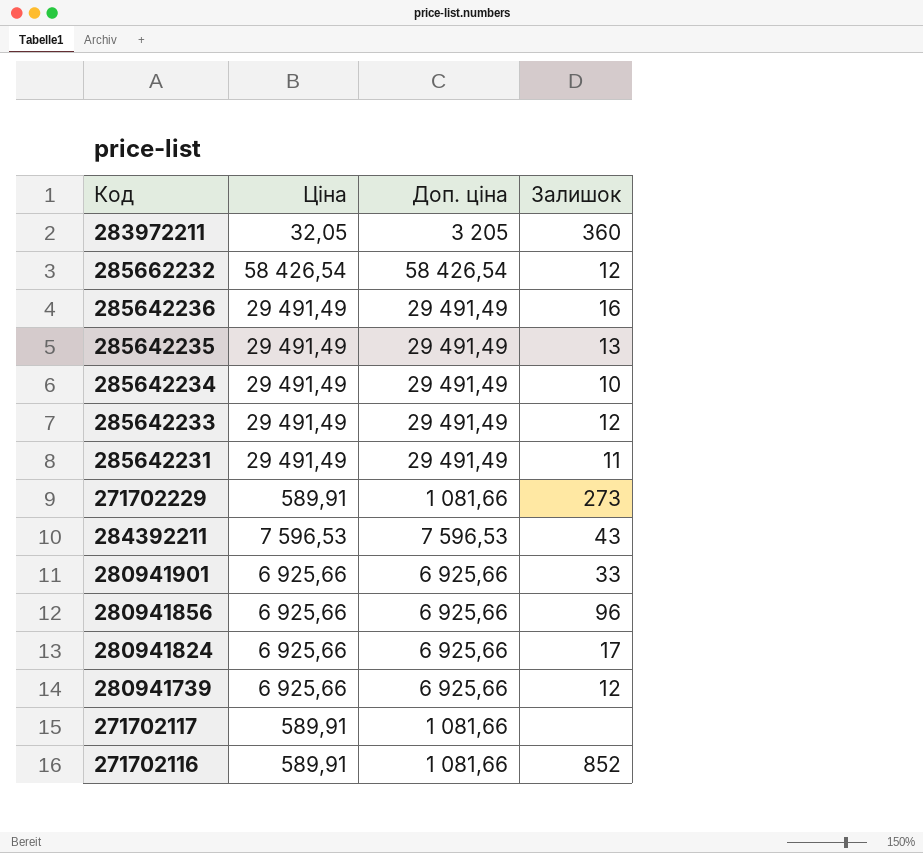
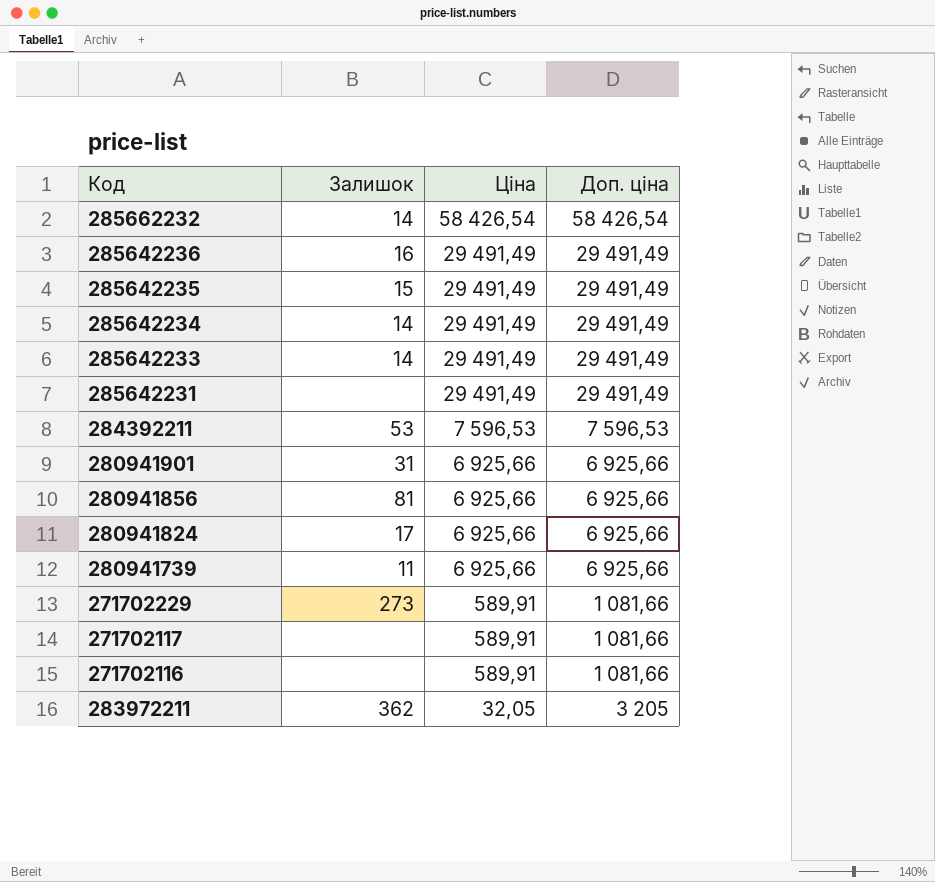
row order: none -> Ціна descending
column Залишок | position: 4 -> 2
285662232 | Залишок: 12 -> 14
285642235 | Залишок: 13 -> 15
285642234 | Залишок: 10 -> 14
285642233 | Залишок: 12 -> 14
285642231 | Залишок: 11 -> none
284392211 | Залишок: 43 -> 53
280941901 | Залишок: 33 -> 31
280941856 | Залишок: 96 -> 81
280941739 | Залишок: 12 -> 11
271702116 | Залишок: 852 -> none
283972211 | Залишок: 360 -> 362

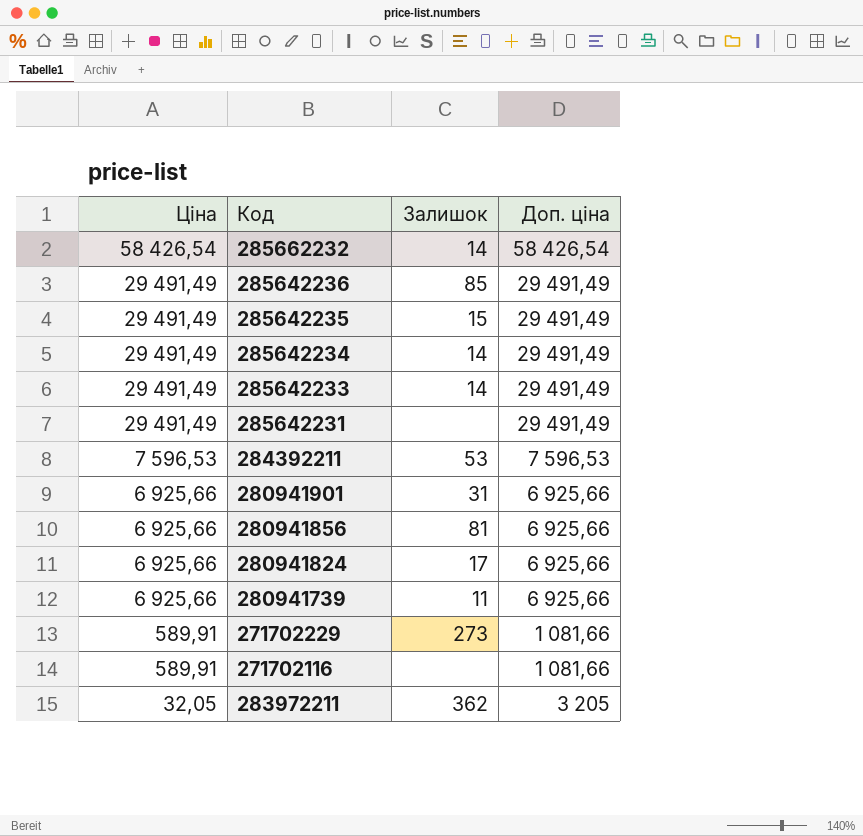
column Ціна | position: 3 -> 1
row 271702117: none | 589,91 | 1 081,66 -> none
285642236 | Залишок: 16 -> 85

